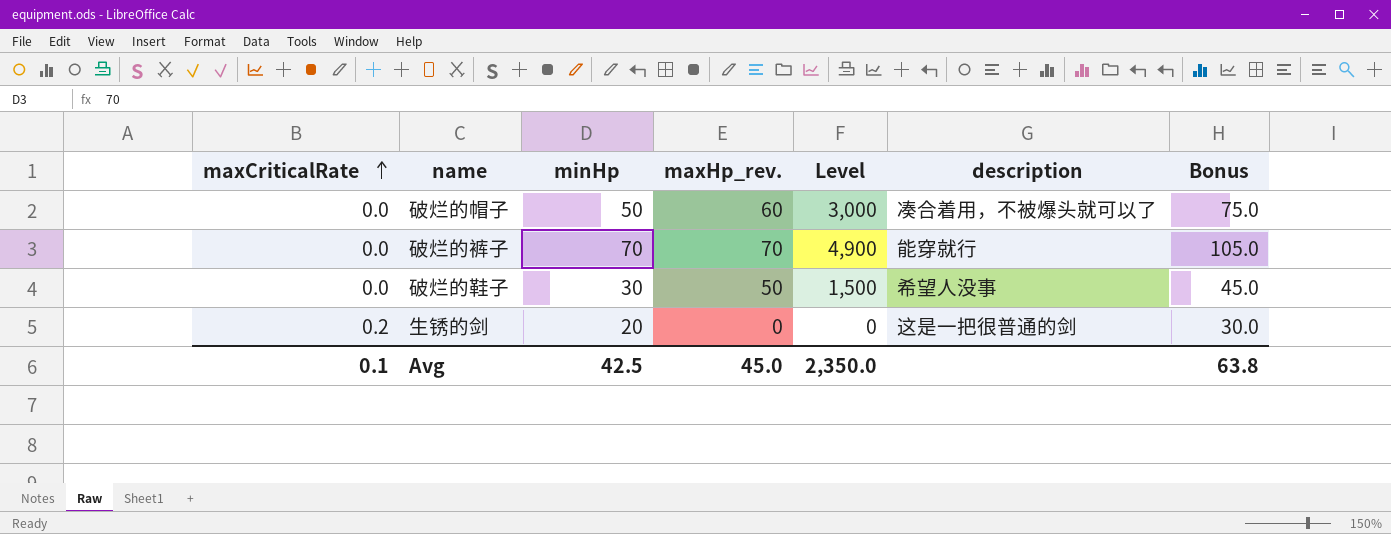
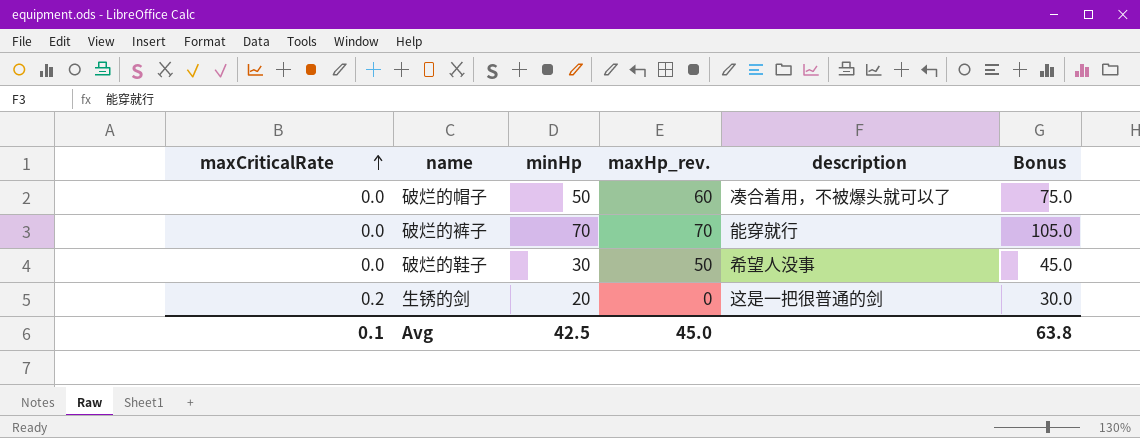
column Level | formula: [minHp] * [maxHp_rev.] -> none

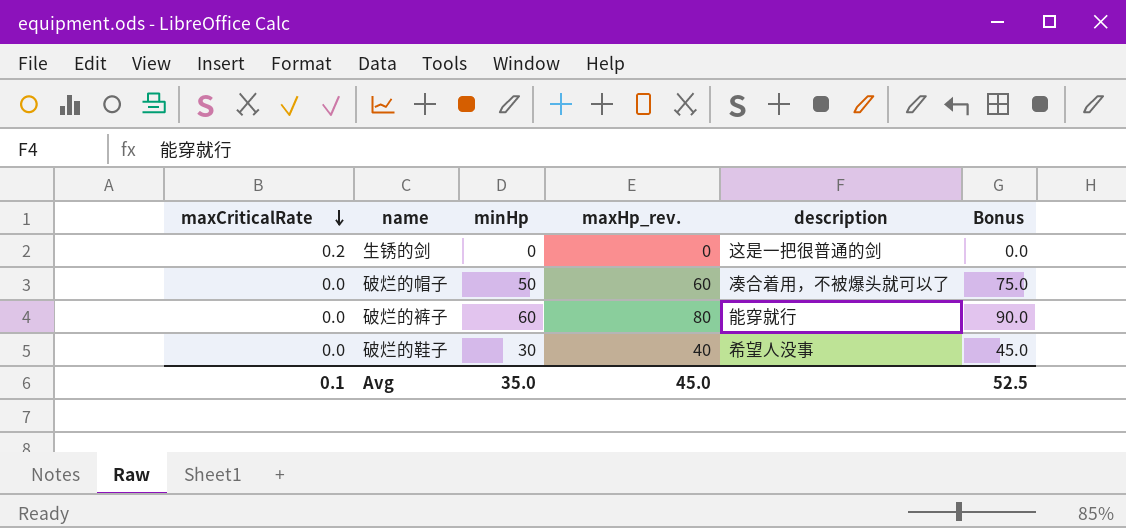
row order: maxCriticalRate ascending -> maxCriticalRate descending
生锈的剑 | minHp: 20 -> 0
生锈的剑 | Bonus: 30.0 -> 0.0
破烂的裤子 | minHp: 70 -> 60
破烂的裤子 | maxHp_rev.: 70 -> 80
破烂的裤子 | Bonus: 105.0 -> 90.0
破烂的鞋子 | maxHp_rev.: 50 -> 40
Avg | minHp: 42.5 -> 35.0
Avg | Bonus: 63.8 -> 52.5

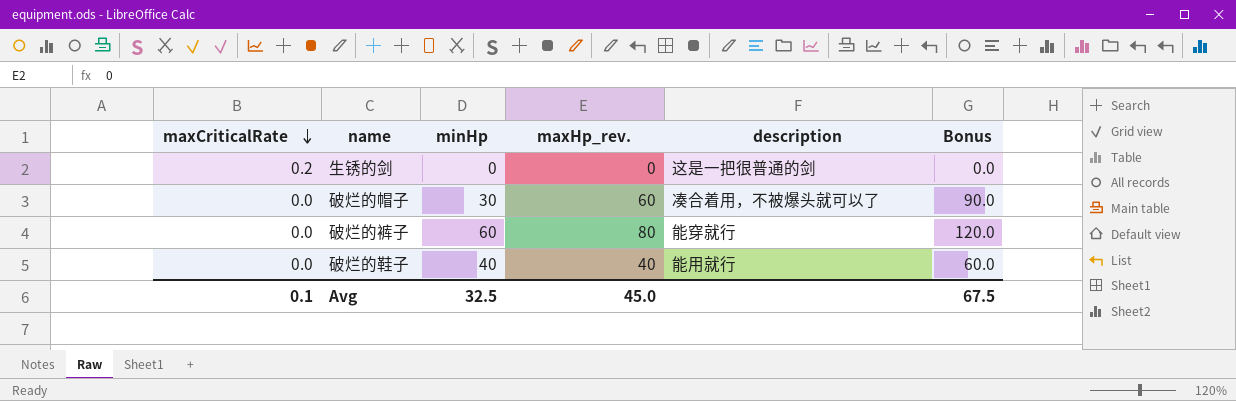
column Bonus | formula: [minHp] * 1.5 -> [maxHp_rev.] * 1.5
破烂的帽子 | minHp: 50 -> 30
破烂的鞋子 | minHp: 30 -> 40
破烂的鞋子 | description: 希望人没事 -> 能用就行
Avg | minHp: 35.0 -> 32.5
Avg | Bonus: 52.5 -> 67.5

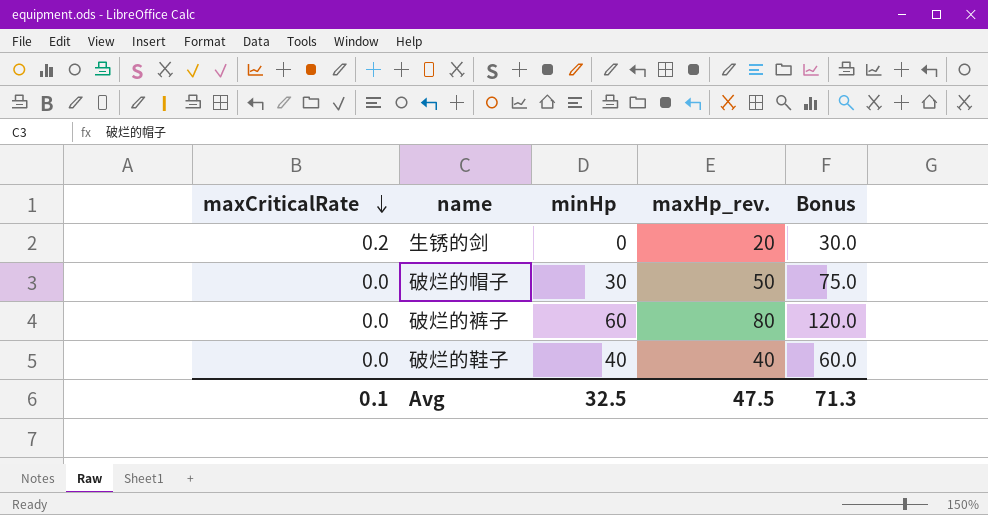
column description | position: 5 -> none
生锈的剑 | maxHp_rev.: 0 -> 20
生锈的剑 | Bonus: 0.0 -> 30.0
破烂的帽子 | maxHp_rev.: 60 -> 50
破烂的帽子 | Bonus: 90.0 -> 75.0
Avg | maxHp_rev.: 45.0 -> 47.5
Avg | Bonus: 67.5 -> 71.3

